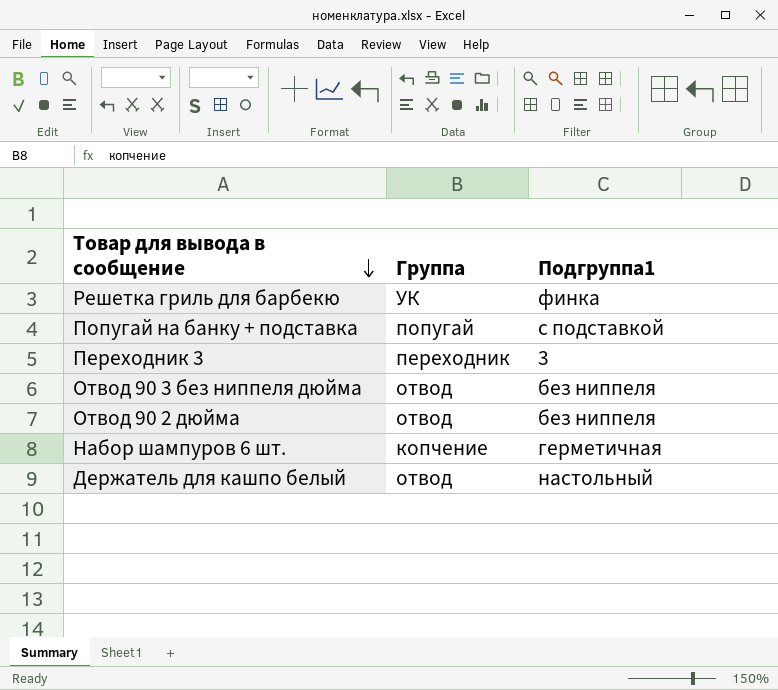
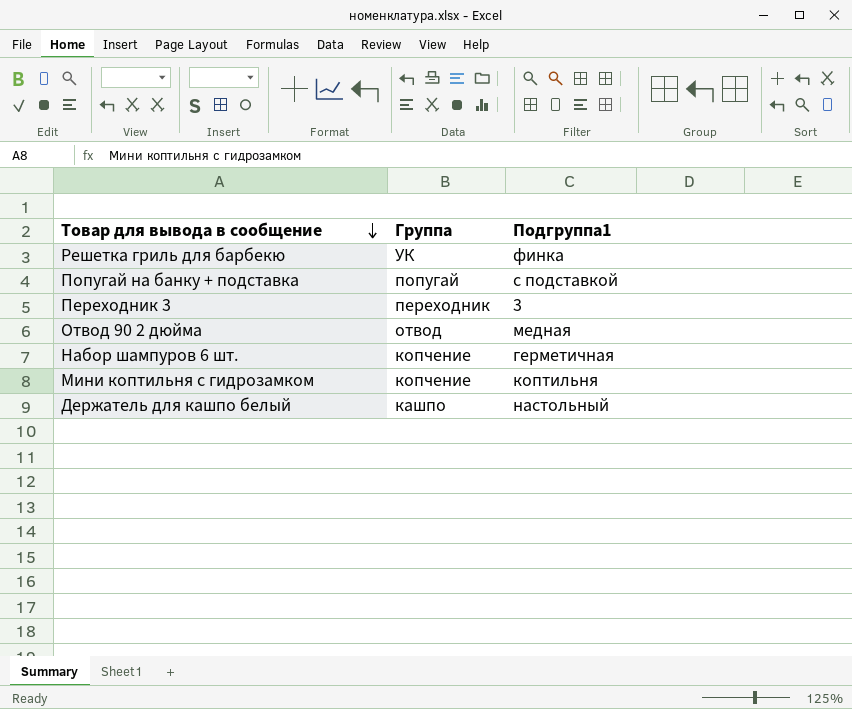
row Отвод 90 3 без ниппеля дюйма: отвод | без ниппеля -> none
Отвод 90 2 дюйма | Подгруппа1: без ниппеля -> медная
row Мини коптильня с гидрозамком: none -> копчение | коптильня
Держатель для кашпо белый | Группа: отвод -> кашпо

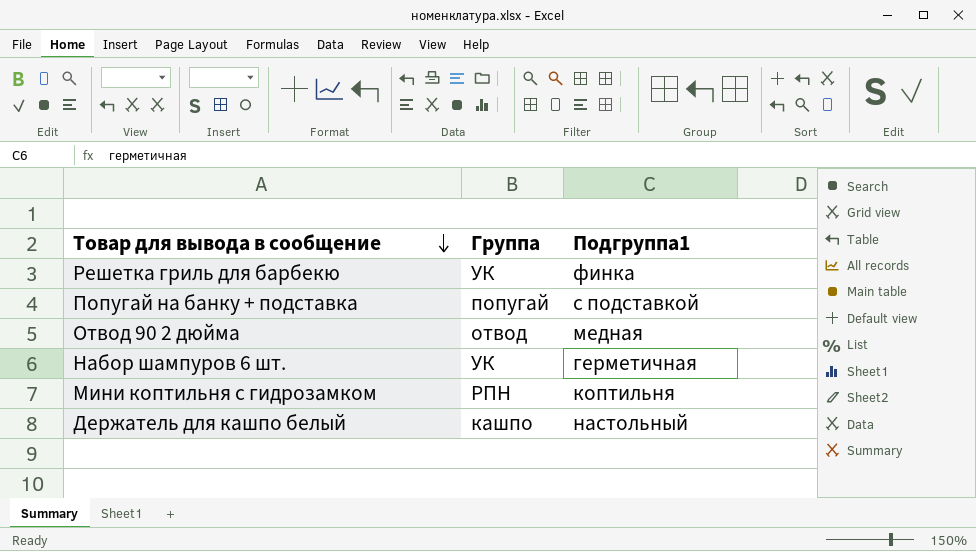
row Переходник 3: переходник | 3 -> none
Набор шампуров 6 шт. | Группа: копчение -> УК
Мини коптильня с гидрозамком | Группа: копчение -> РПН

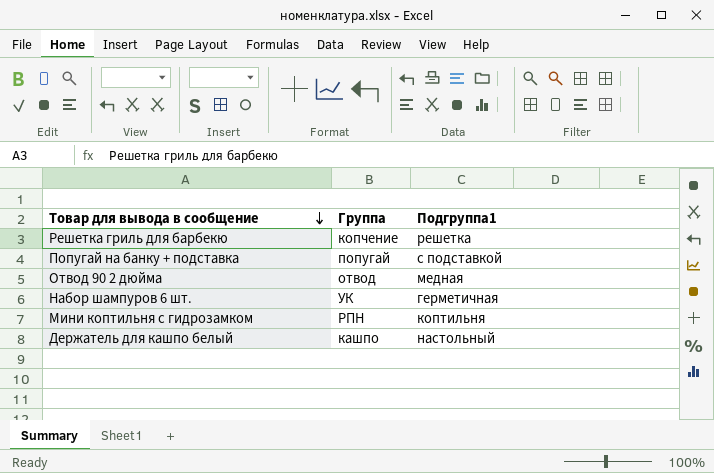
Решетка гриль для барбекю | Группа: УК -> копчение
Решетка гриль для барбекю | Подгруппа1: финка -> решетка

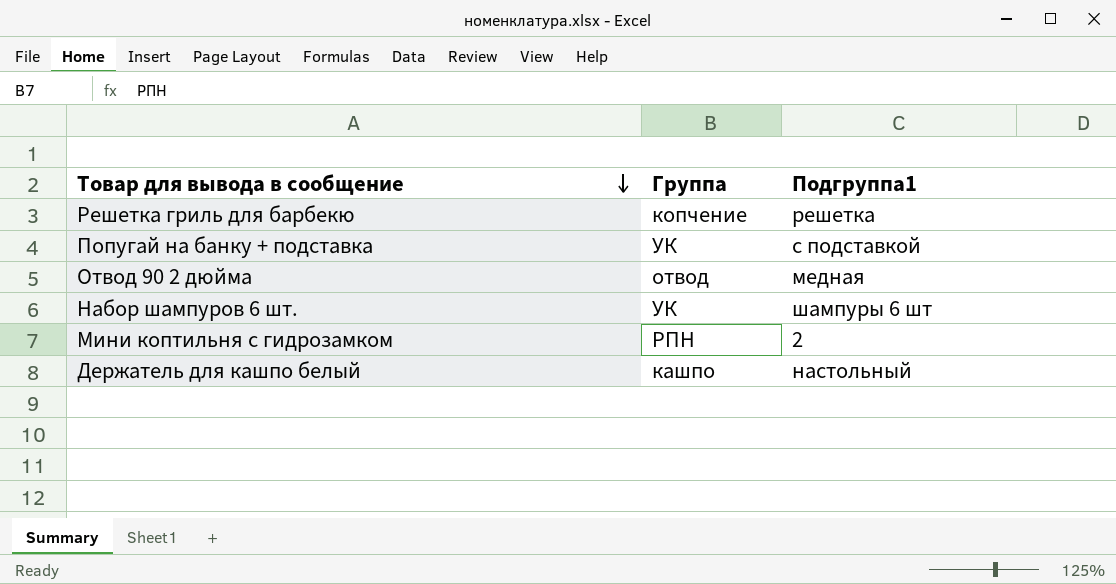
Попугай на банку + подставка | Группа: попугай -> УК
Набор шампуров 6 шт. | Подгруппа1: герметичная -> шампуры 6 шт
Мини коптильня с гидрозамком | Подгруппа1: коптильня -> 2

